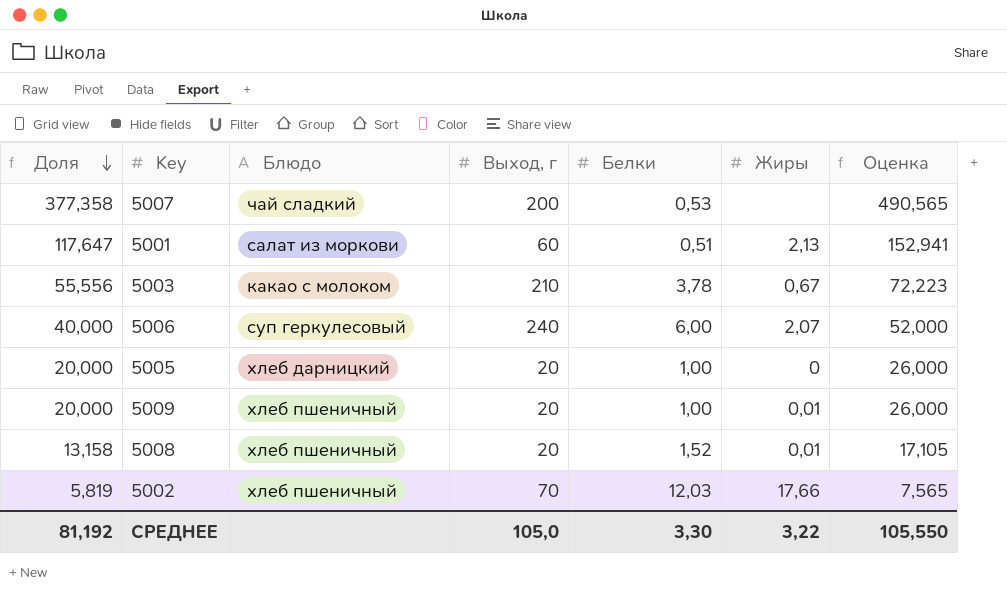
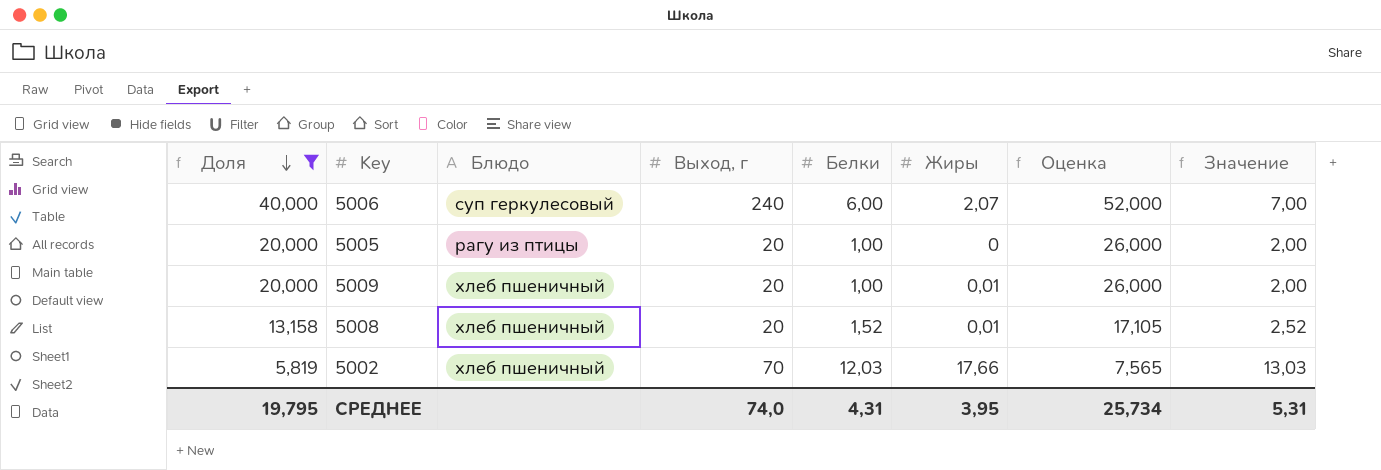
filter: none -> Доля <= 40,000
column Значение | formula: none -> [Белки] + 1
5005 | Блюдо: хлеб дарницкий -> рагу из птицы
СРЕДНЕЕ | Доля: 81,192 -> 19,795
СРЕДНЕЕ | Выход, г: 105,0 -> 74,0
СРЕДНЕЕ | Белки: 3,30 -> 4,31
СРЕДНЕЕ | Жиры: 3,22 -> 3,95
СРЕДНЕЕ | Оценка: 105,550 -> 25,734

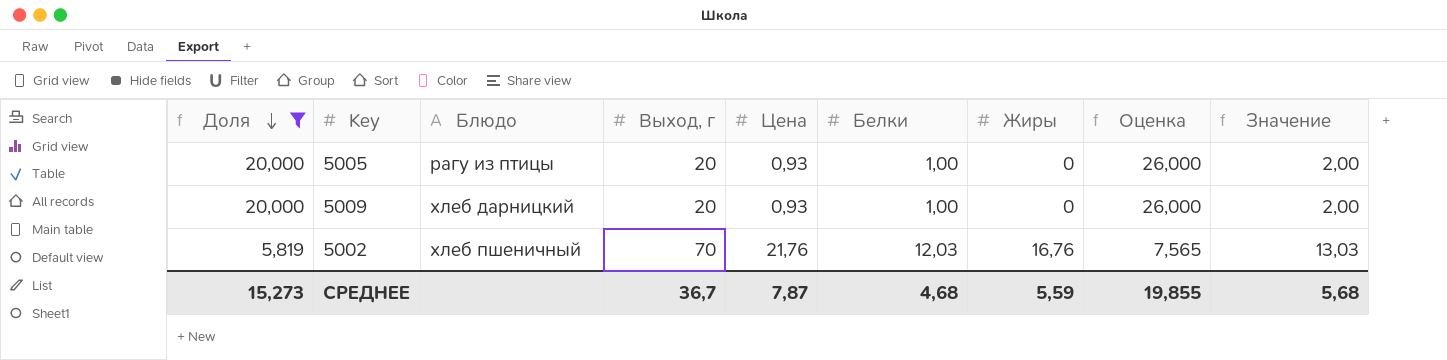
column Цена | position: none -> 5
row 5006: 40,000 | суп геркулесовый | 240 | 6,00 | 2,07 | 52,000 | 7,00 -> none
row 5008: 13,158 | хлеб пшеничный | 20 | 1,52 | 0,01 | 17,105 | 2,52 -> none
5009 | Блюдо: хлеб пшеничный -> хлеб дарницкий
5009 | Жиры: 0,01 -> 0
5002 | Жиры: 17,66 -> 16,76
СРЕДНЕЕ | Доля: 19,795 -> 15,273
СРЕДНЕЕ | Выход, г: 74,0 -> 36,7
СРЕДНЕЕ | Белки: 4,31 -> 4,68
СРЕДНЕЕ | Жиры: 3,95 -> 5,59
СРЕДНЕЕ | Оценка: 25,734 -> 19,855
СРЕДНЕЕ | Значение: 5,31 -> 5,68

